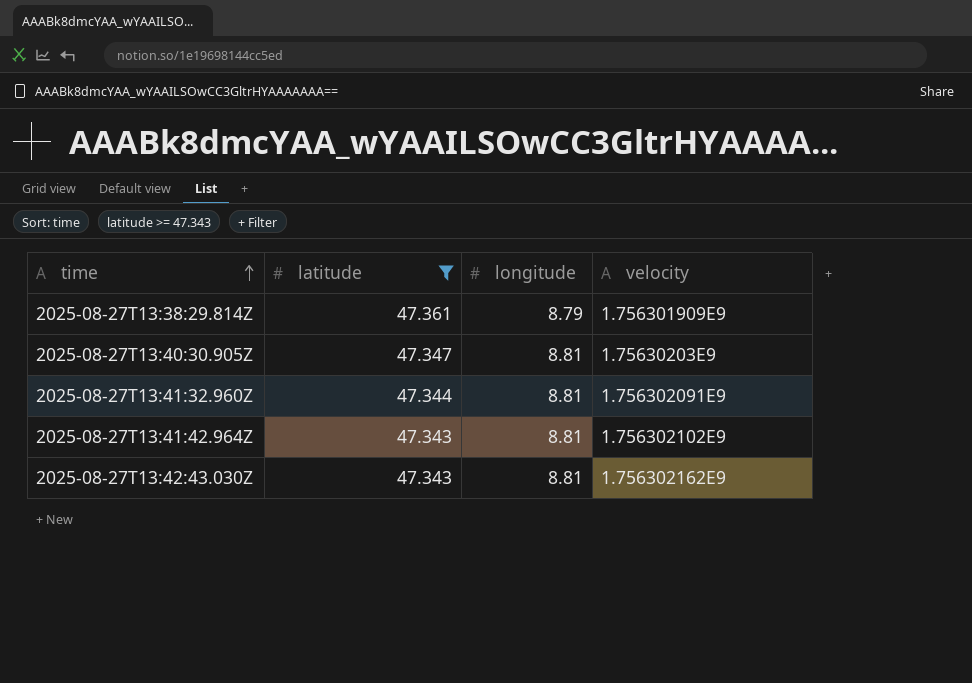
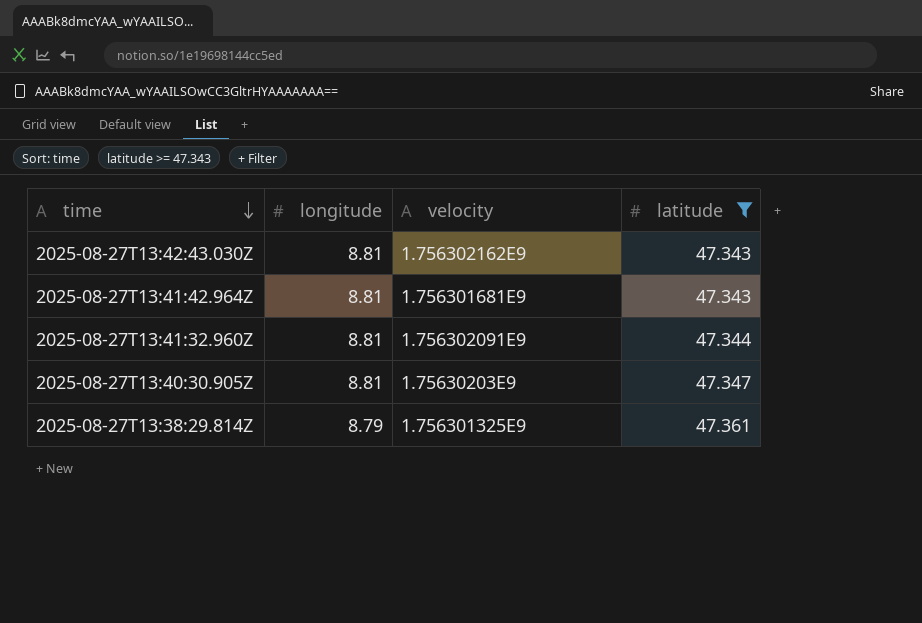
row order: time ascending -> time descending
column latitude | position: 2 -> 4
2025-08-27T13:41:42.964Z | velocity: 1.756302102E9 -> 1.756301681E9
2025-08-27T13:38:29.814Z | velocity: 1.756301909E9 -> 1.756301325E9

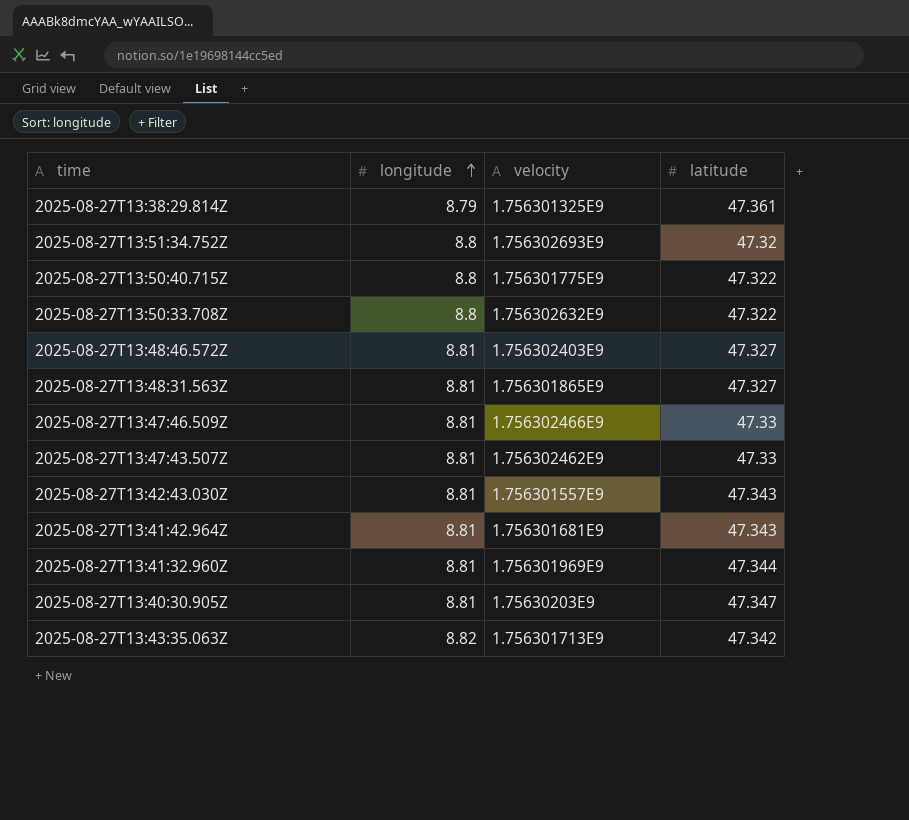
filter: latitude >= 47.343 -> none
row order: time descending -> longitude ascending
2025-08-27T13:42:43.030Z | velocity: 1.756302162E9 -> 1.756301557E9
2025-08-27T13:41:32.960Z | velocity: 1.756302091E9 -> 1.756301969E9

